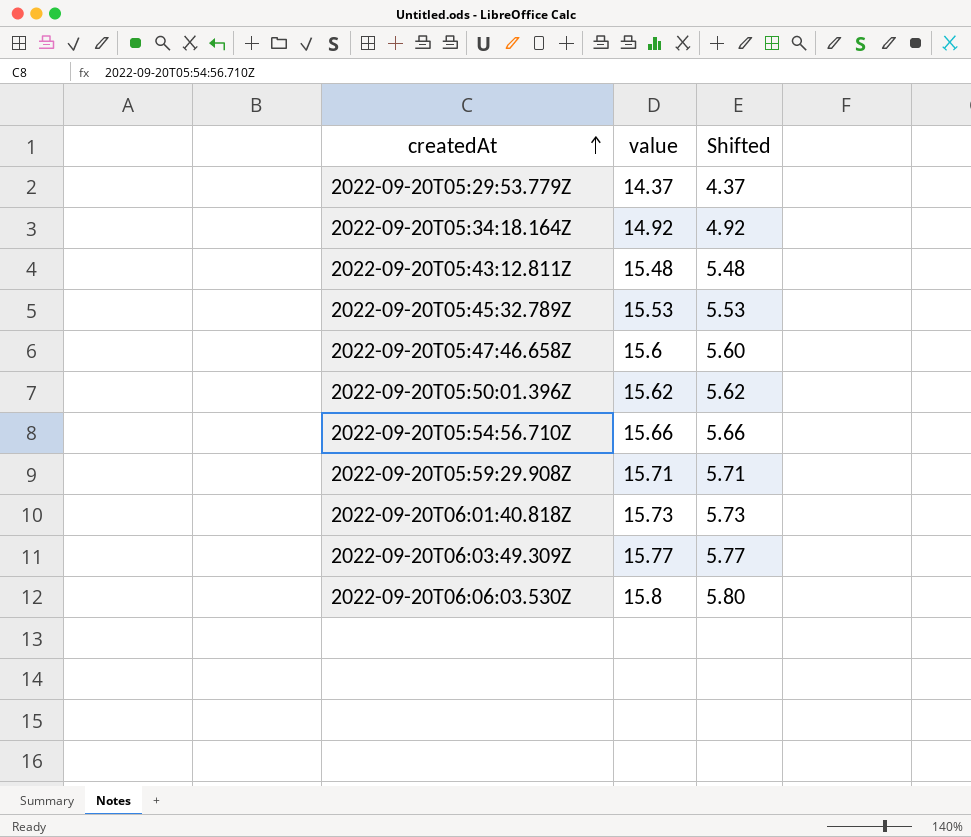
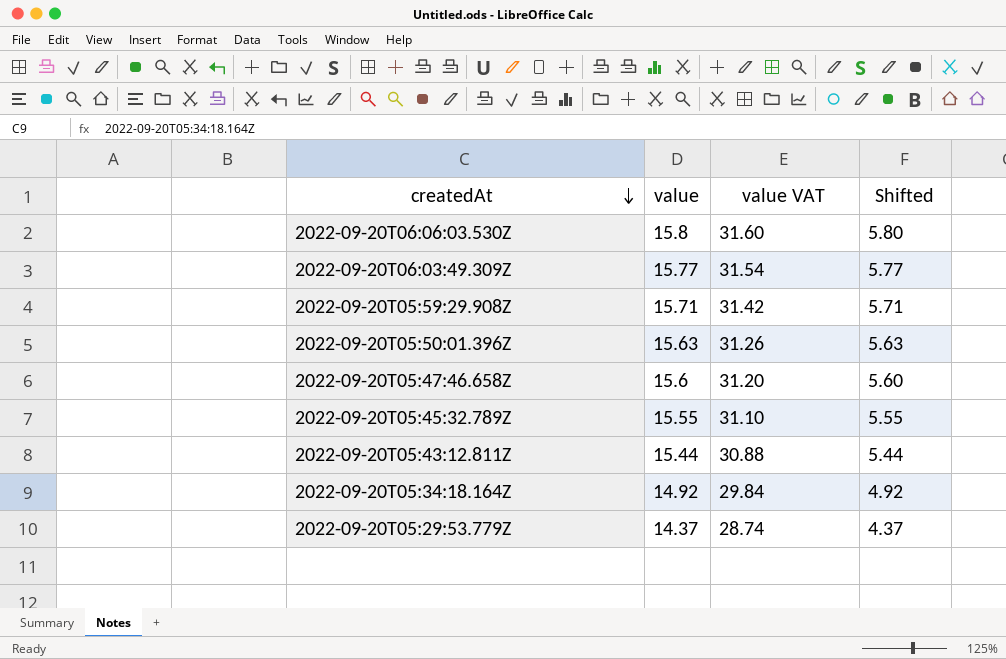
row order: createdAt ascending -> createdAt descending
column value VAT | formula: none -> [value] * 2
row 2022-09-20T05:54:56.710Z: 15.66 | 5.66 -> none
row 2022-09-20T06:01:40.818Z: 15.73 | 5.73 -> none
2022-09-20T05:50:01.396Z | value: 15.62 -> 15.63
2022-09-20T05:50:01.396Z | Shifted: 5.62 -> 5.63
2022-09-20T05:45:32.789Z | value: 15.53 -> 15.55
2022-09-20T05:45:32.789Z | Shifted: 5.53 -> 5.55
2022-09-20T05:43:12.811Z | value: 15.48 -> 15.44
2022-09-20T05:43:12.811Z | Shifted: 5.48 -> 5.44

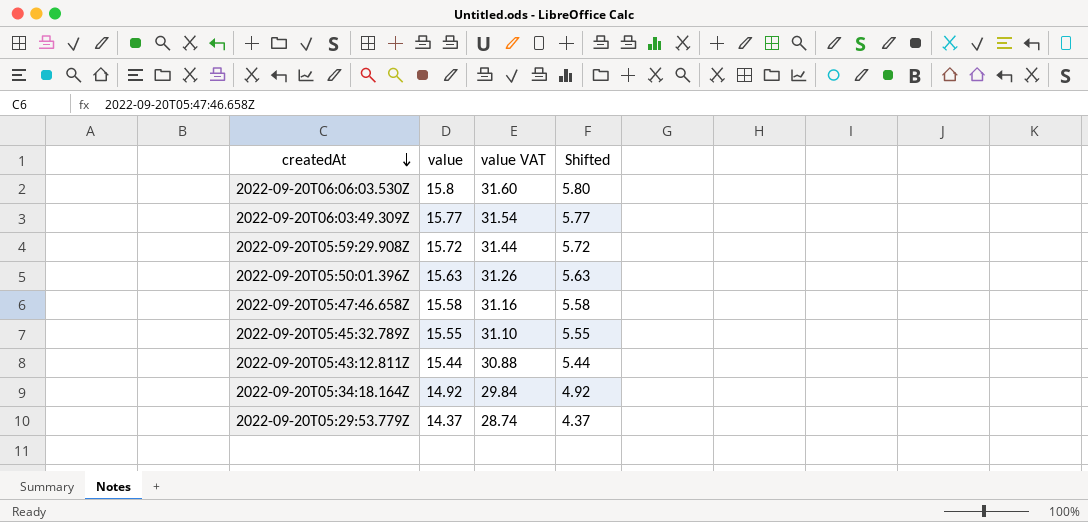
2022-09-20T05:59:29.908Z | value: 15.71 -> 15.72
2022-09-20T05:59:29.908Z | value VAT: 31.42 -> 31.44
2022-09-20T05:59:29.908Z | Shifted: 5.71 -> 5.72
2022-09-20T05:47:46.658Z | value: 15.6 -> 15.58
2022-09-20T05:47:46.658Z | value VAT: 31.20 -> 31.16
2022-09-20T05:47:46.658Z | Shifted: 5.60 -> 5.58

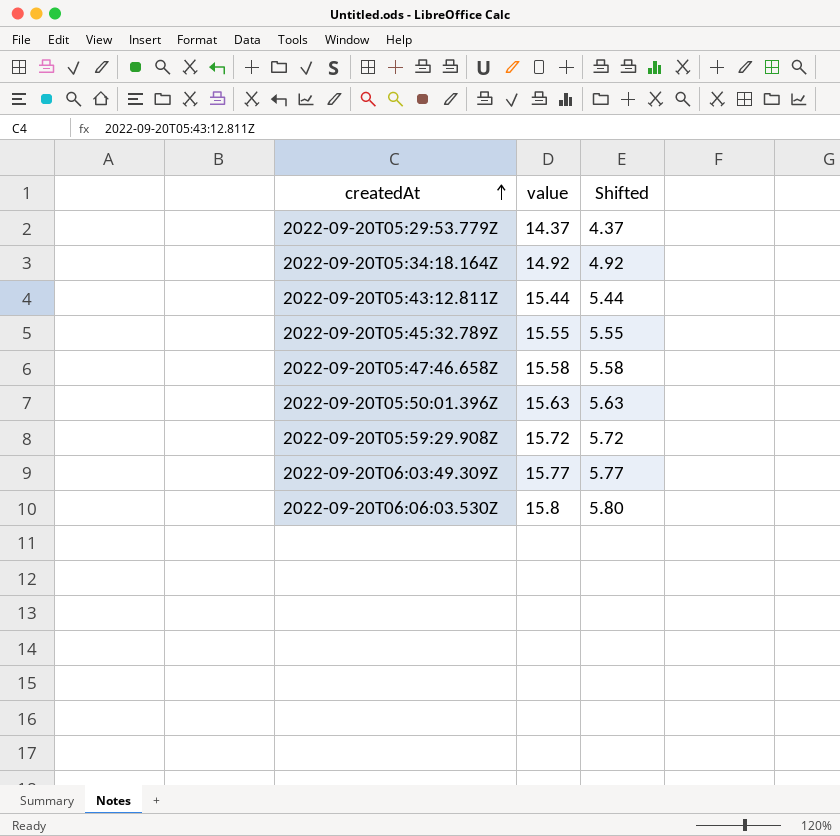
row order: createdAt descending -> createdAt ascending
column value VAT | formula: [value] * 2 -> none

